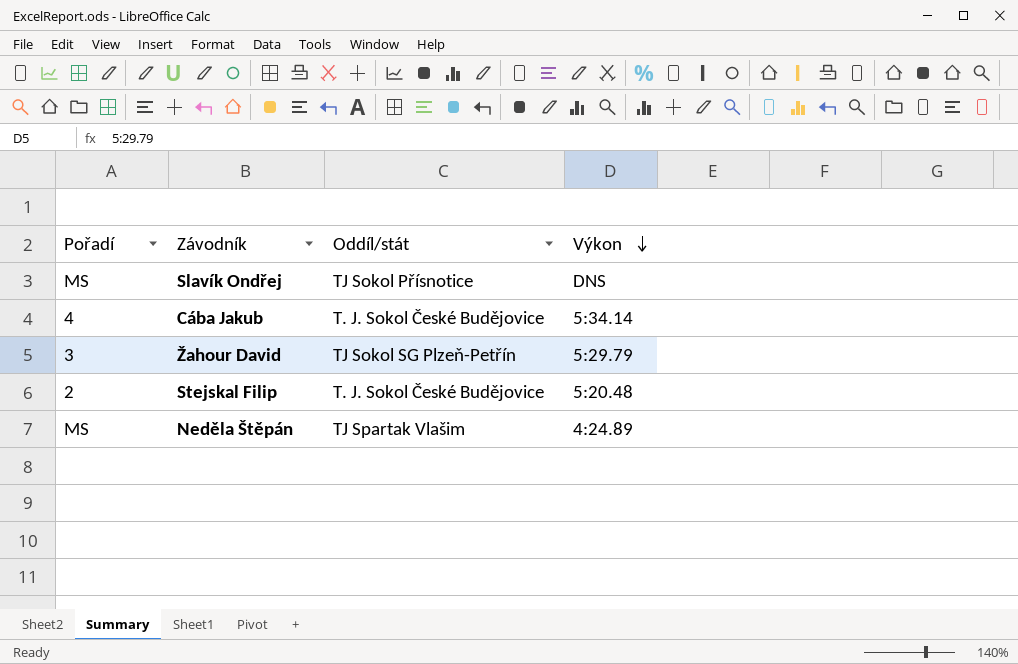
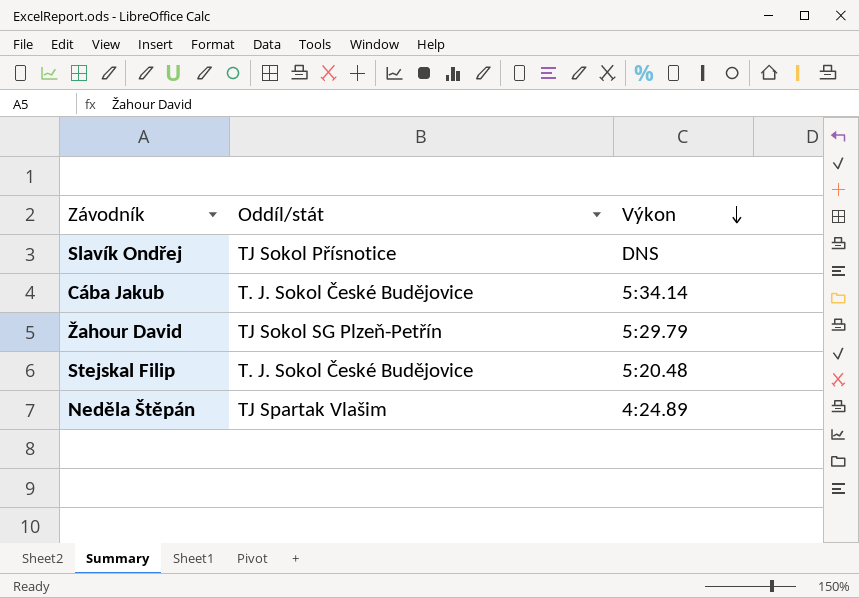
column Pořadí | position: 1 -> none

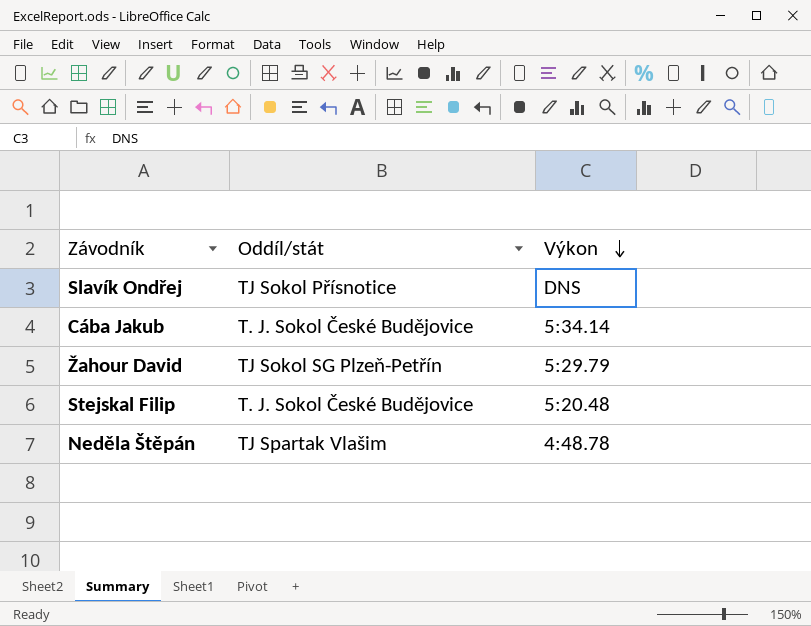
Neděla Štěpán | Výkon: 4:24.89 -> 4:48.78

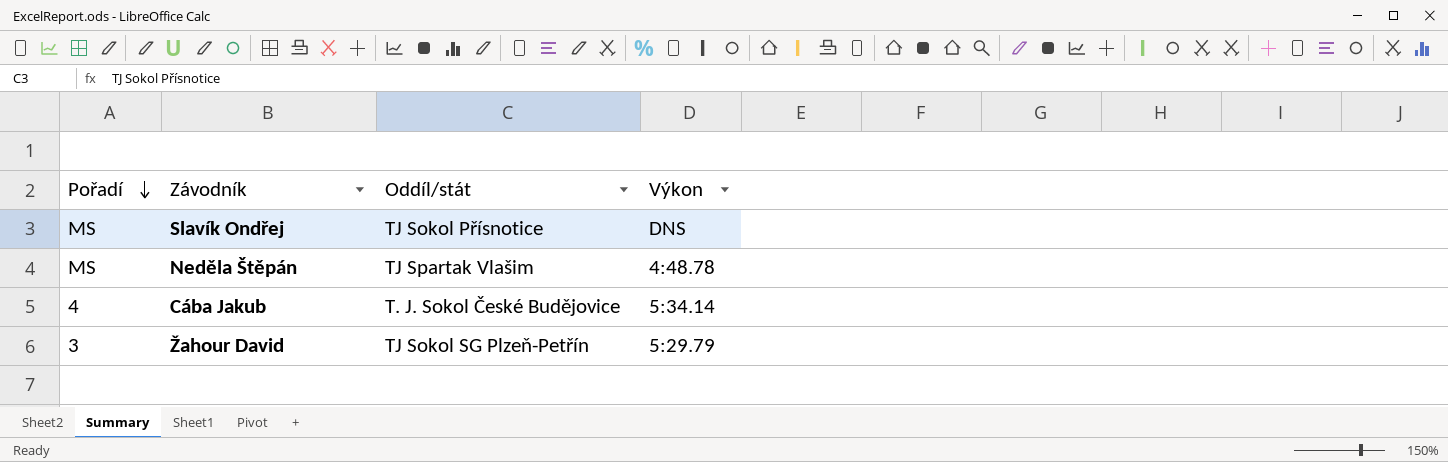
row order: Výkon descending -> Pořadí descending
column Pořadí | position: none -> 1
row Stejskal Filip: T. J. Sokol České Budějovice | 5:20.48 -> none

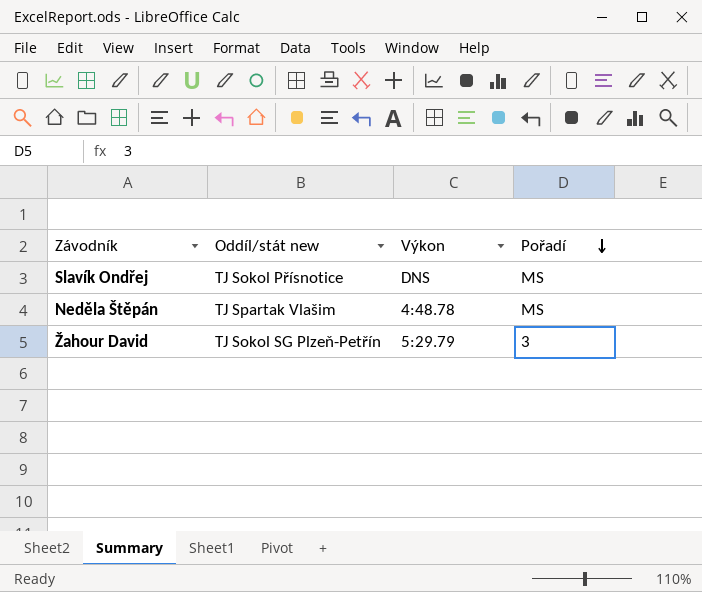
column name: Oddíl/stát -> Oddíl/stát new
column Pořadí | position: 1 -> 4
row Cába Jakub: 4 | T. J. Sokol České Budějovice | 5:34.14 -> none

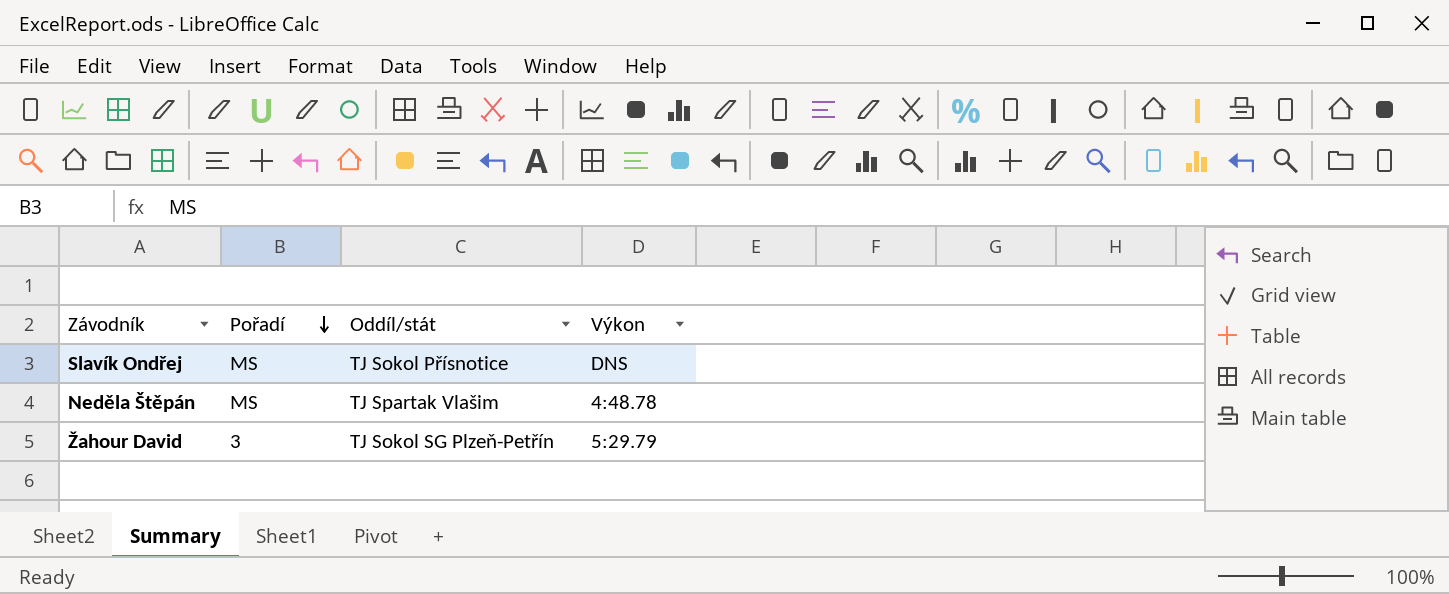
column Pořadí | position: 4 -> 2
column name: Oddíl/stát new -> Oddíl/stát

